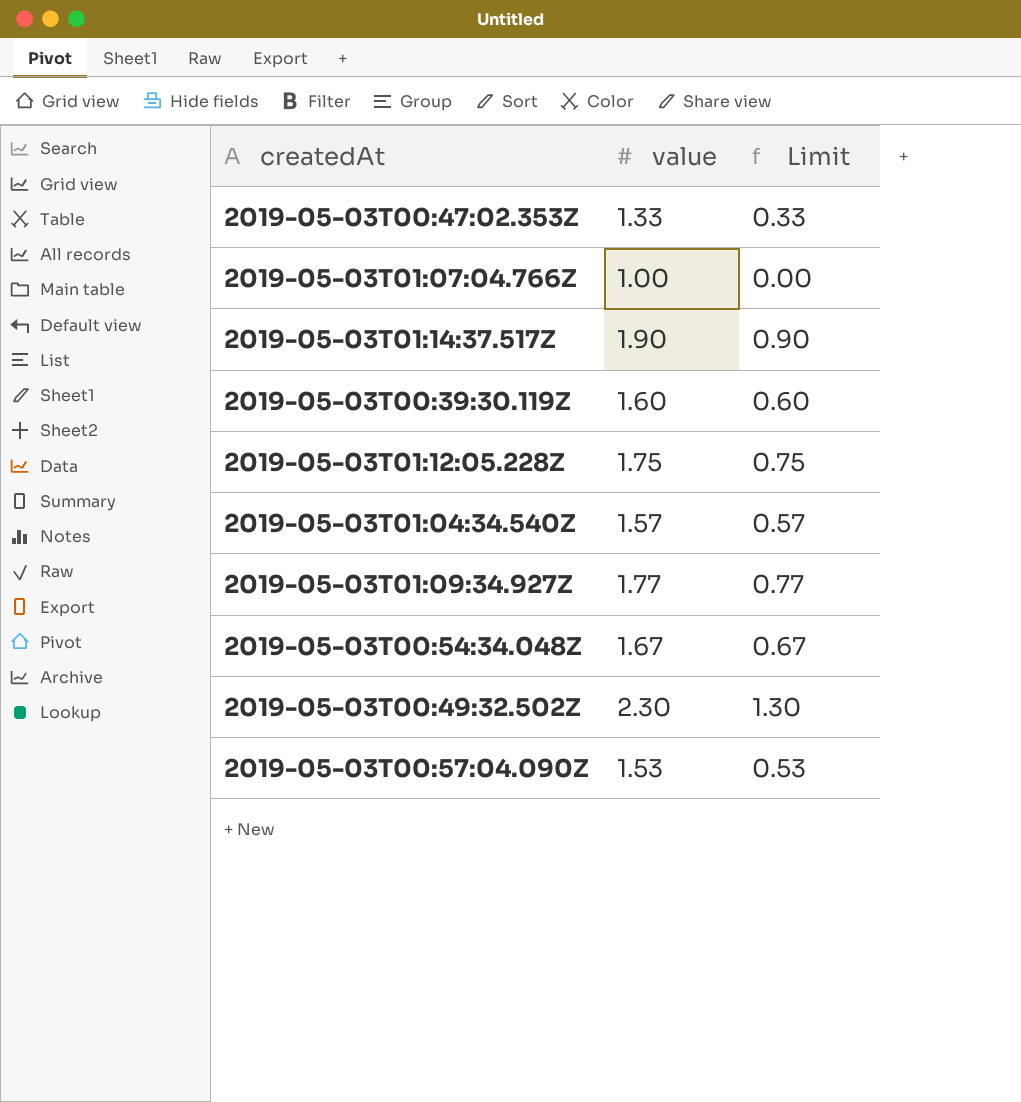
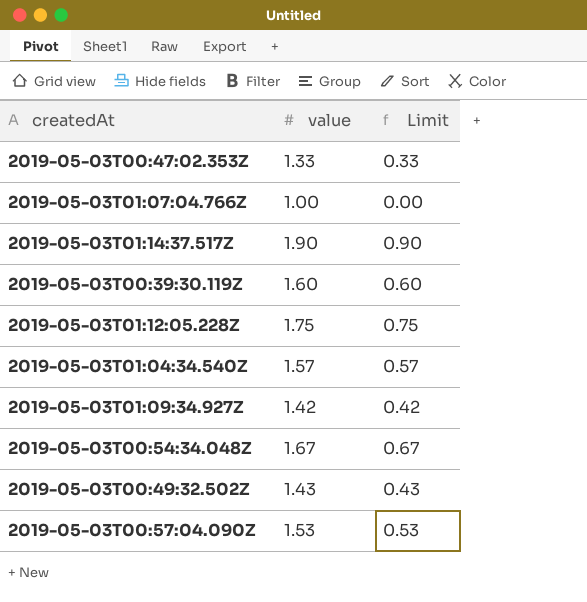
2019-05-03T01:09:34.927Z | value: 1.77 -> 1.42
2019-05-03T01:09:34.927Z | Limit: 0.77 -> 0.42
2019-05-03T00:49:32.502Z | value: 2.30 -> 1.43
2019-05-03T00:49:32.502Z | Limit: 1.30 -> 0.43

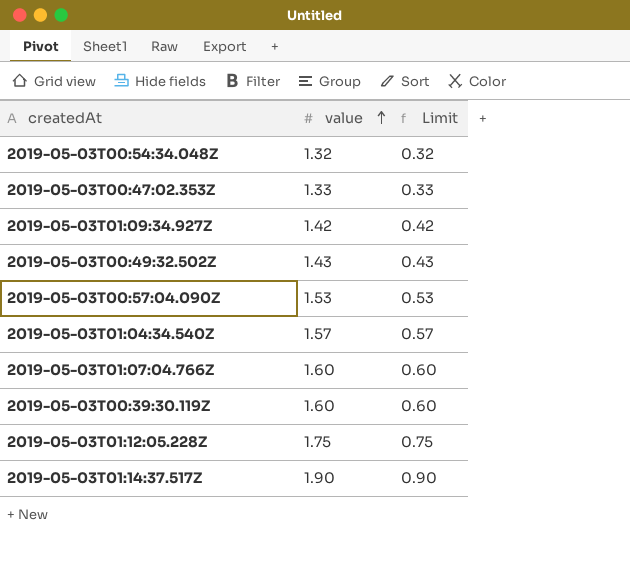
row order: none -> value ascending
2019-05-03T00:54:34.048Z | value: 1.67 -> 1.32
2019-05-03T00:54:34.048Z | Limit: 0.67 -> 0.32
2019-05-03T01:07:04.766Z | value: 1.00 -> 1.60
2019-05-03T01:07:04.766Z | Limit: 0.00 -> 0.60

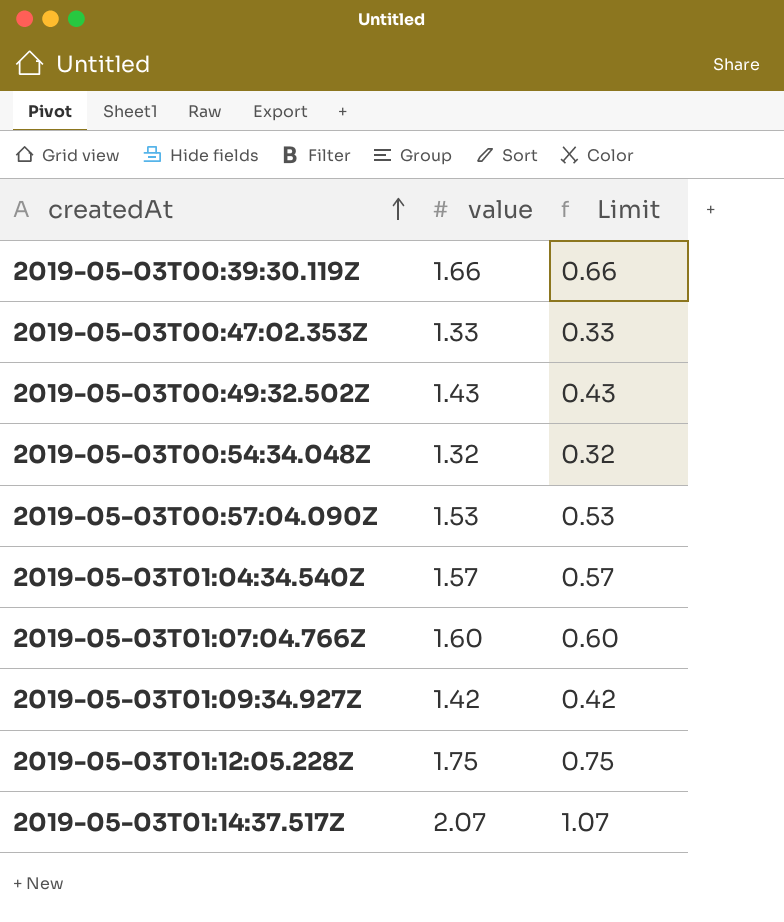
row order: value ascending -> createdAt ascending
2019-05-03T00:39:30.119Z | value: 1.60 -> 1.66
2019-05-03T00:39:30.119Z | Limit: 0.60 -> 0.66
2019-05-03T01:14:37.517Z | value: 1.90 -> 2.07
2019-05-03T01:14:37.517Z | Limit: 0.90 -> 1.07

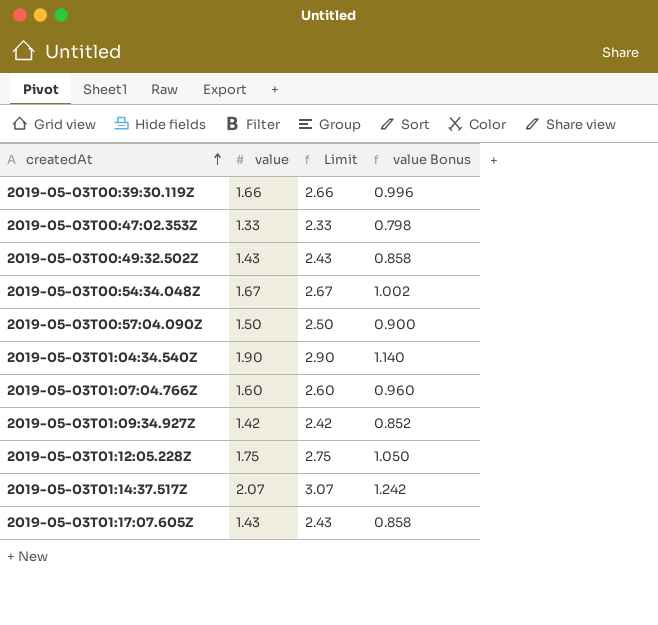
column Limit | formula: [value] - 1 -> [value] + 1
column value Bonus | formula: none -> [value] * 0.6
2019-05-03T00:54:34.048Z | value: 1.32 -> 1.67
2019-05-03T00:57:04.090Z | value: 1.53 -> 1.50
2019-05-03T01:04:34.540Z | value: 1.57 -> 1.90
row 2019-05-03T01:17:07.605Z: none -> 1.43 | 2.43 | 0.858

